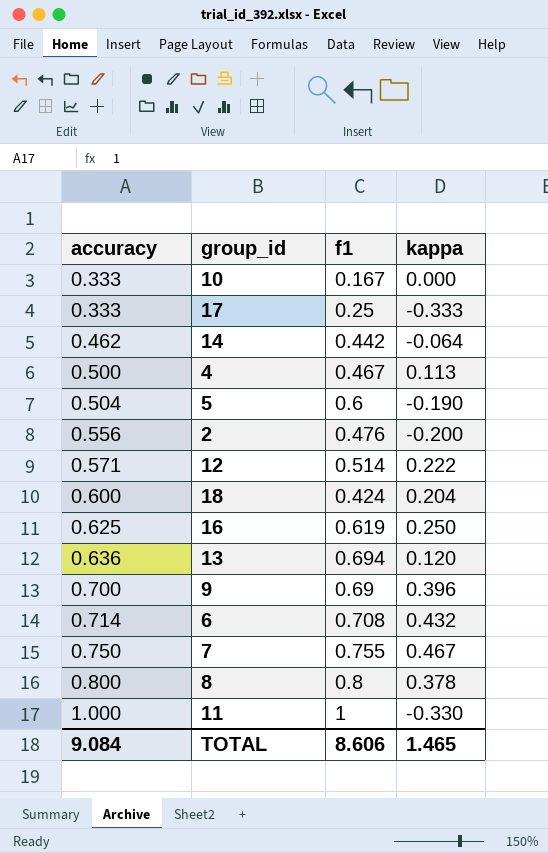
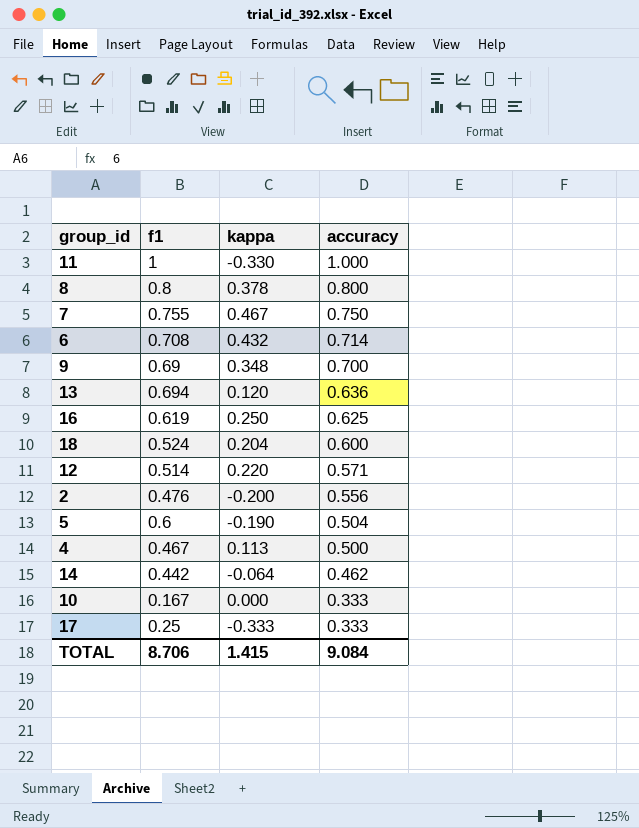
row order: accuracy ascending -> accuracy descending
column accuracy | position: 1 -> 4
9 | kappa: 0.396 -> 0.348
18 | f1: 0.424 -> 0.524
12 | kappa: 0.222 -> 0.220
TOTAL | f1: 8.606 -> 8.706
TOTAL | kappa: 1.465 -> 1.415

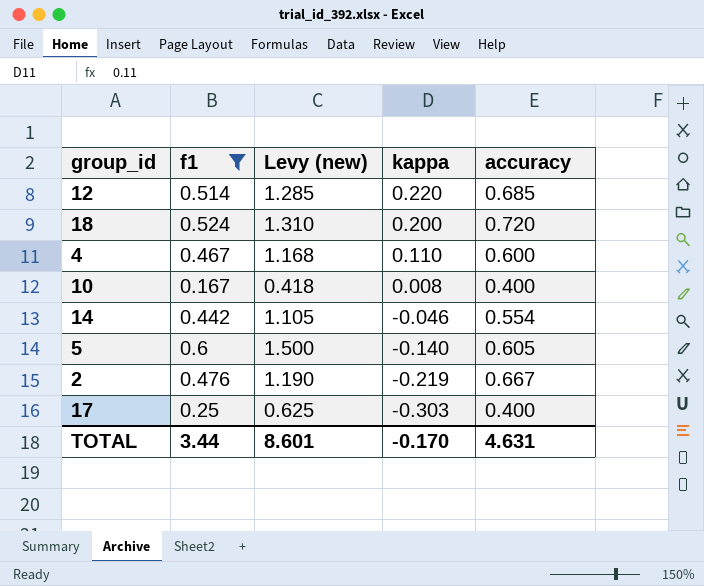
filter: none -> f1 <= 0.6
row order: accuracy descending -> kappa descending
column Levy (new) | formula: none -> [f1] * 2.5
12 | accuracy: 0.571 -> 0.685
18 | kappa: 0.204 -> 0.200
18 | accuracy: 0.600 -> 0.720
4 | kappa: 0.113 -> 0.110
4 | accuracy: 0.500 -> 0.600
10 | kappa: 0.000 -> 0.008
10 | accuracy: 0.333 -> 0.400
14 | kappa: -0.064 -> -0.046
14 | accuracy: 0.462 -> 0.554
5 | kappa: -0.190 -> -0.140
5 | accuracy: 0.504 -> 0.605
2 | kappa: -0.200 -> -0.219
2 | accuracy: 0.556 -> 0.667
17 | kappa: -0.333 -> -0.303
17 | accuracy: 0.333 -> 0.400
TOTAL | f1: 8.706 -> 3.44
TOTAL | kappa: 1.415 -> -0.170
TOTAL | accuracy: 9.084 -> 4.631

